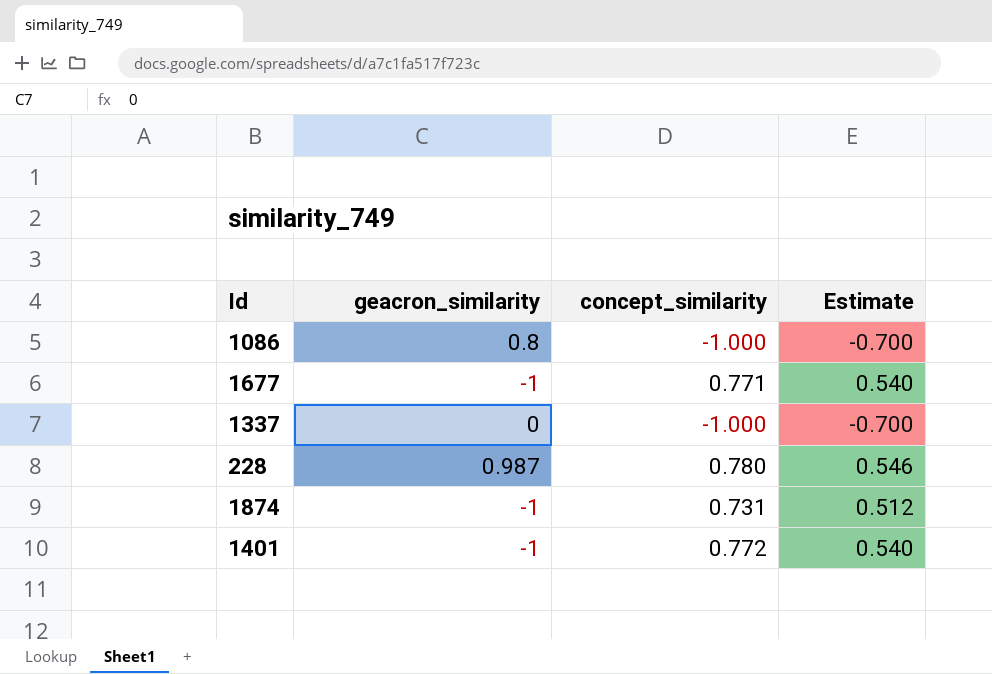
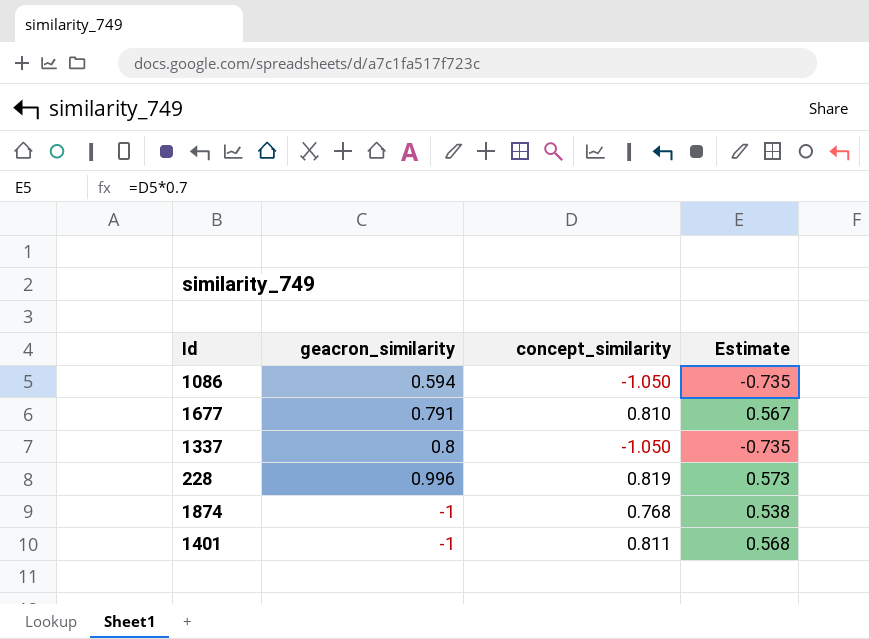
1086 | geacron_similarity: 0.8 -> 0.594
1086 | concept_similarity: -1.000 -> -1.050
1086 | Estimate: -0.700 -> -0.735
1677 | geacron_similarity: -1 -> 0.791
1677 | concept_similarity: 0.771 -> 0.810
1677 | Estimate: 0.540 -> 0.567
1337 | geacron_similarity: 0 -> 0.8
1337 | concept_similarity: -1.000 -> -1.050
1337 | Estimate: -0.700 -> -0.735
228 | geacron_similarity: 0.987 -> 0.996
228 | concept_similarity: 0.780 -> 0.819
228 | Estimate: 0.546 -> 0.573
1874 | concept_similarity: 0.731 -> 0.768
1874 | Estimate: 0.512 -> 0.538
1401 | concept_similarity: 0.772 -> 0.811
1401 | Estimate: 0.540 -> 0.568

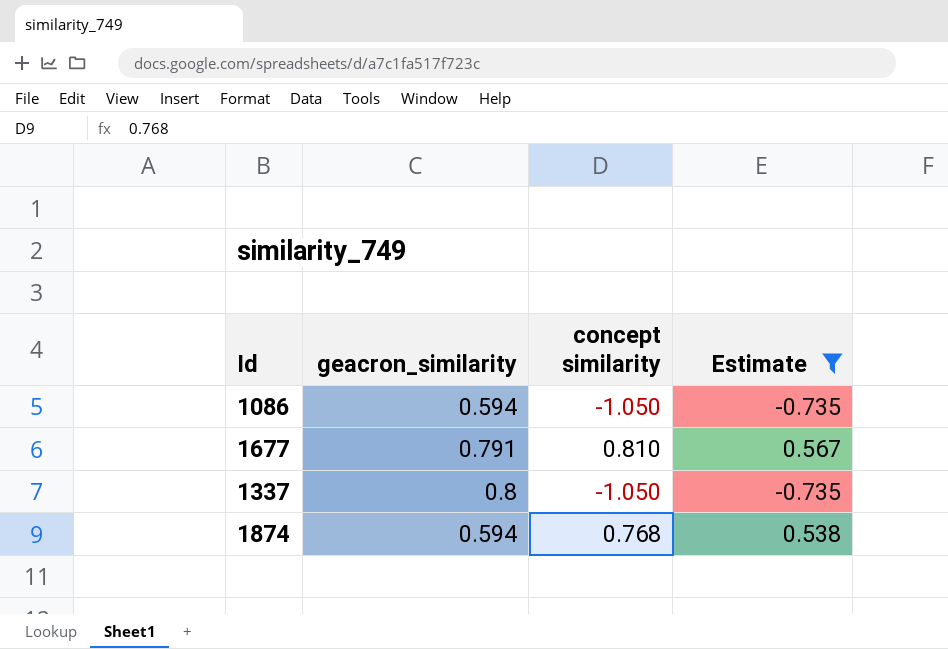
filter: none -> Estimate <= 0.567
column name: concept_similarity -> concept similarity
1874 | geacron_similarity: -1 -> 0.594

